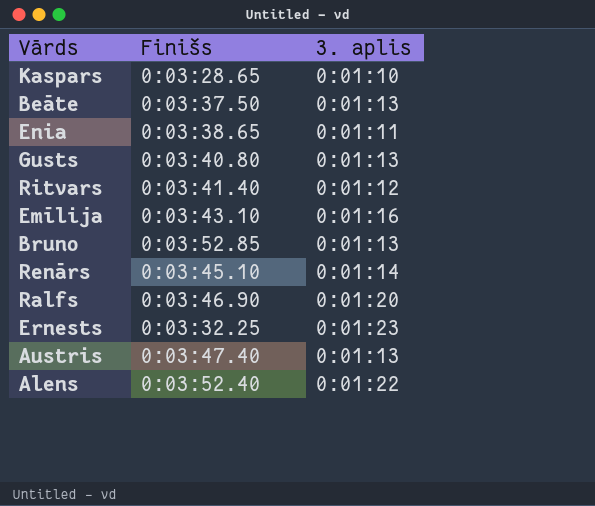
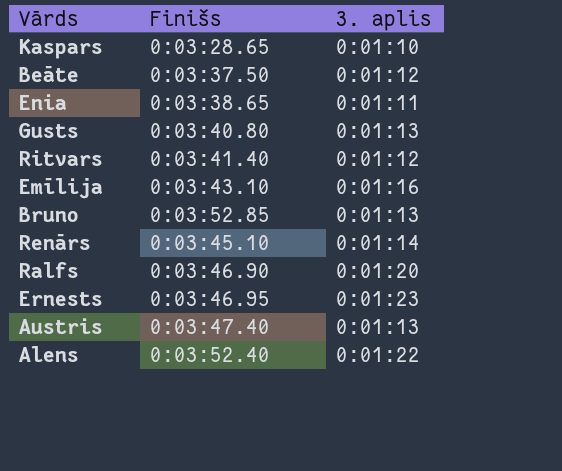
Beāte | 3. aplis: 0:01:13 -> 0:01:12
Ernests | Finišs: 0:03:32.25 -> 0:03:46.95

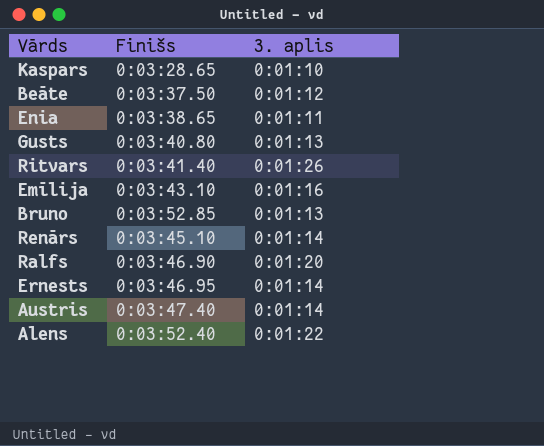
Ritvars | 3. aplis: 0:01:12 -> 0:01:26
Ernests | 3. aplis: 0:01:23 -> 0:01:14
Austris | 3. aplis: 0:01:13 -> 0:01:14

